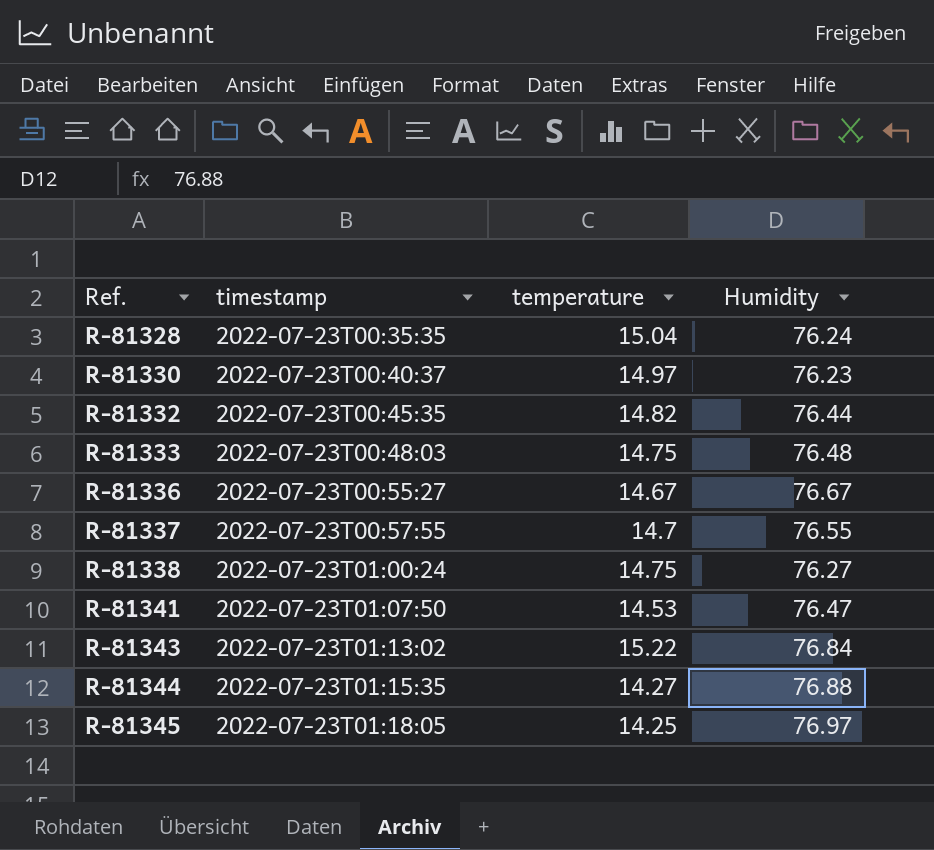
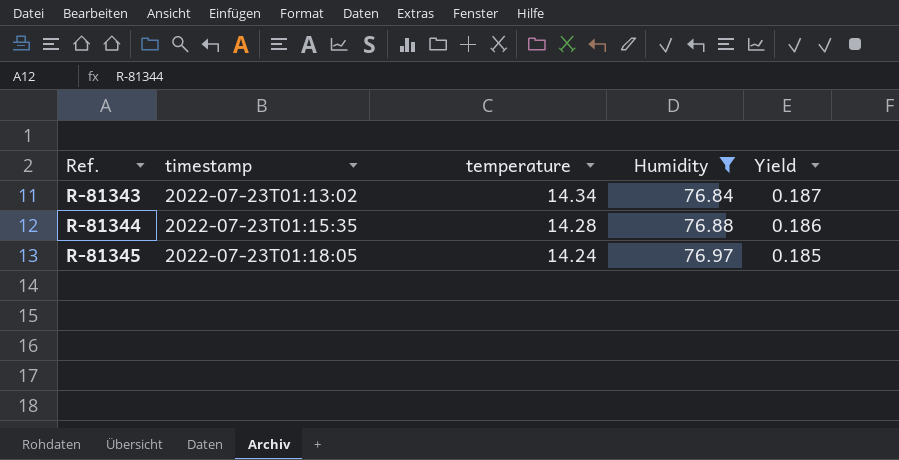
filter: none -> Humidity >= 76.84
column Yield | formula: none -> [temperature] / [Humidity]
R-81343 | temperature: 15.22 -> 14.34
R-81344 | temperature: 14.27 -> 14.28
R-81345 | temperature: 14.25 -> 14.24

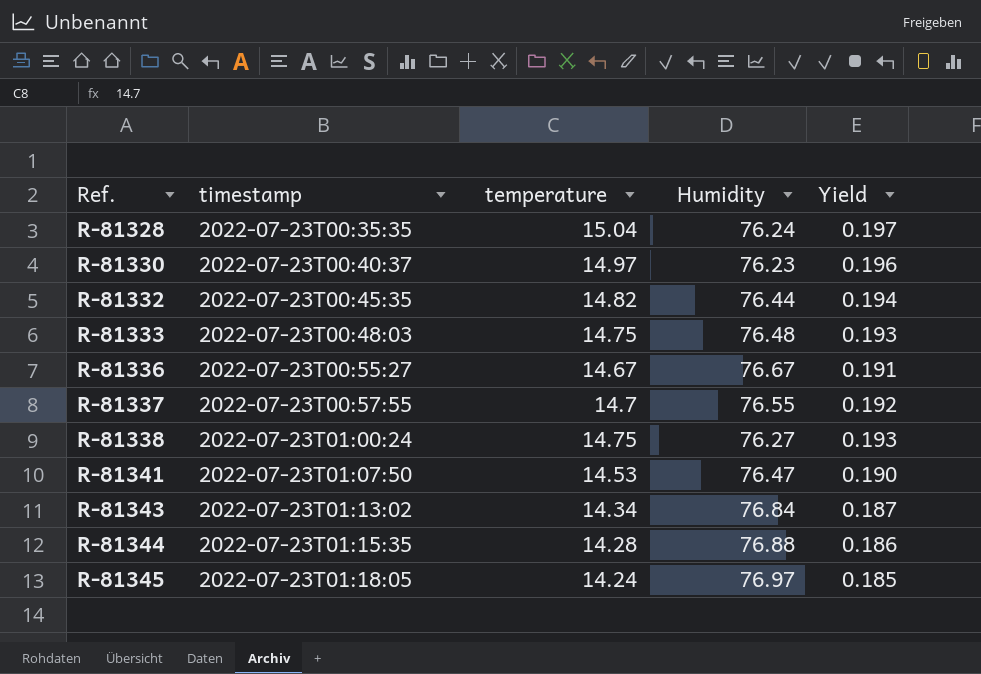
filter: Humidity >= 76.84 -> none

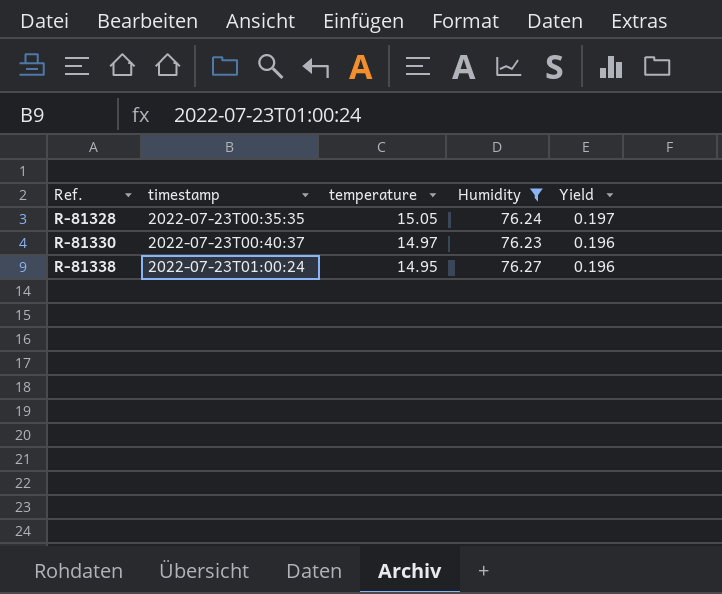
filter: none -> Humidity <= 76.27
R-81328 | temperature: 15.04 -> 15.05
R-81338 | temperature: 14.75 -> 14.95
R-81338 | Yield: 0.193 -> 0.196

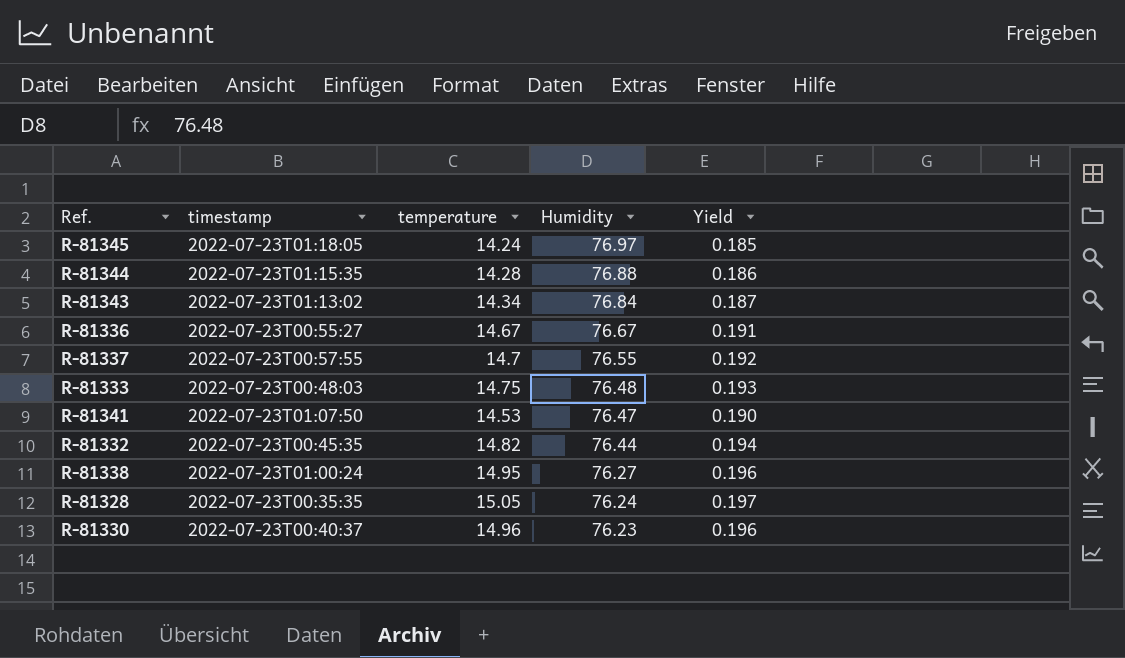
filter: Humidity <= 76.27 -> none
row order: Ref. ascending -> Humidity descending
R-81330 | temperature: 14.97 -> 14.96

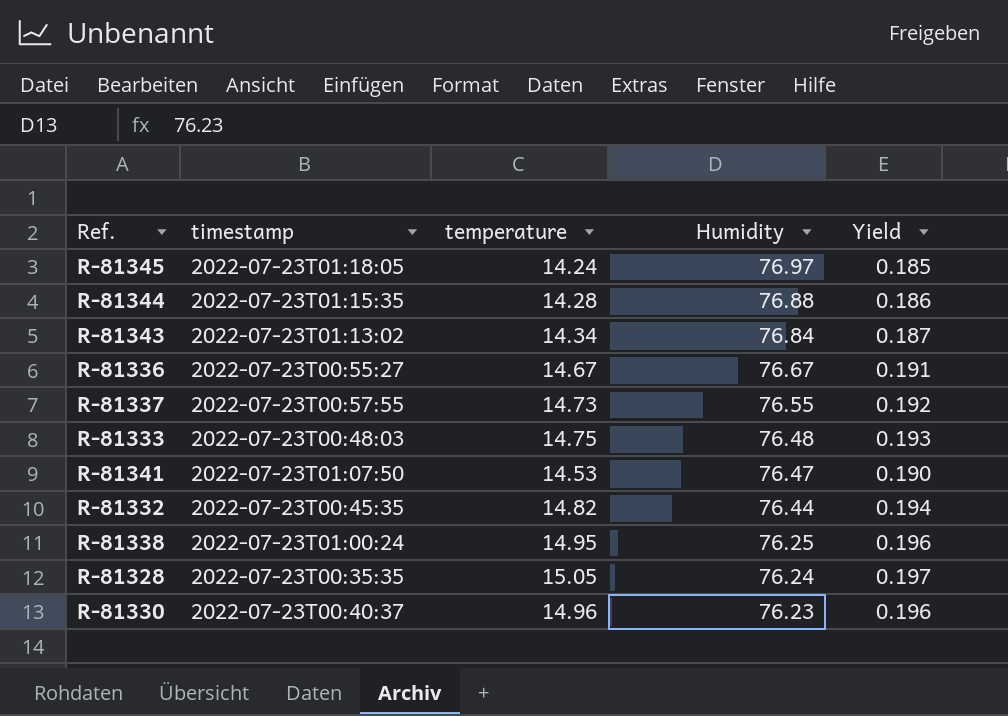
R-81337 | temperature: 14.7 -> 14.73
R-81338 | Humidity: 76.27 -> 76.25

